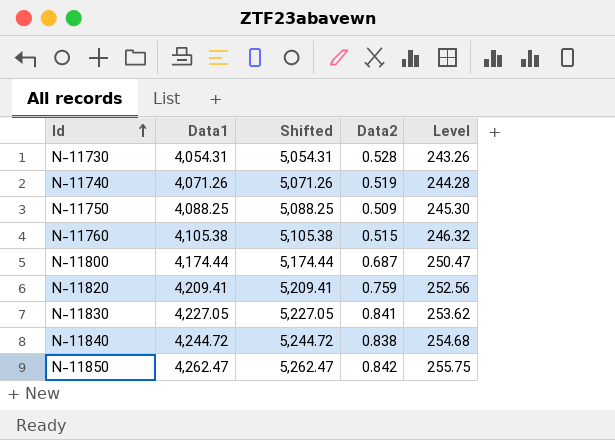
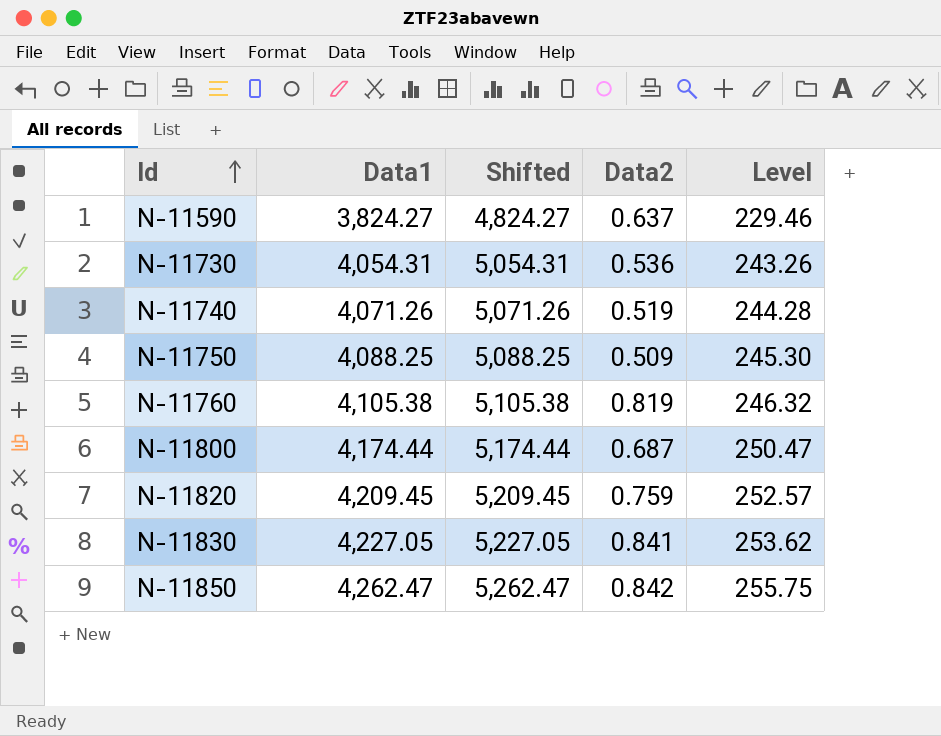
row N-11840: 4,244.72 | 5,244.72 | 0.838 | 254.68 -> none
row N-11590: none -> 3,824.27 | 4,824.27 | 0.637 | 229.46
N-11730 | Data2: 0.528 -> 0.536
N-11760 | Data2: 0.515 -> 0.819
N-11820 | Data1: 4,209.41 -> 4,209.45
N-11820 | Shifted: 5,209.41 -> 5,209.45
N-11820 | Level: 252.56 -> 252.57

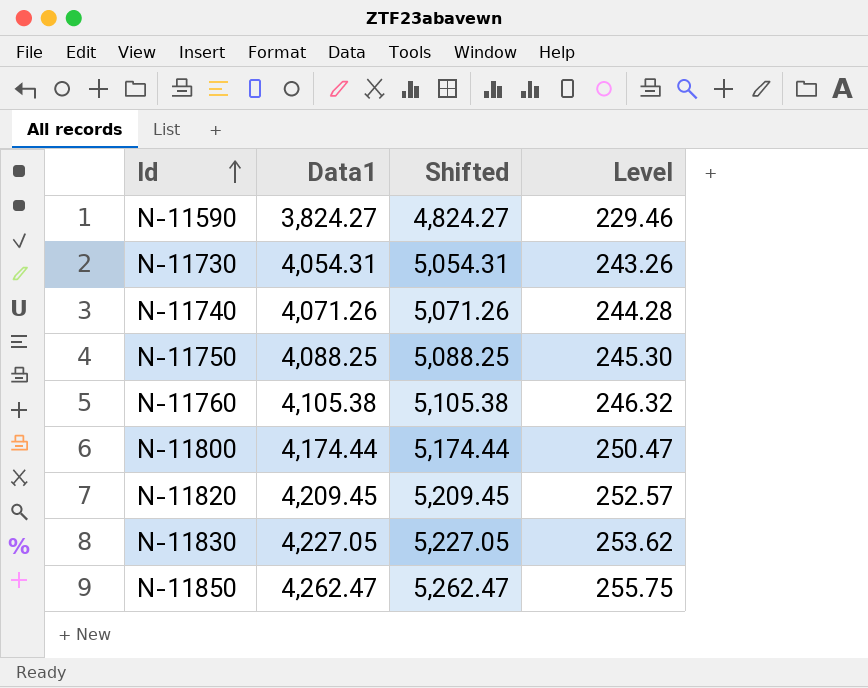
column Data2 | position: 4 -> none

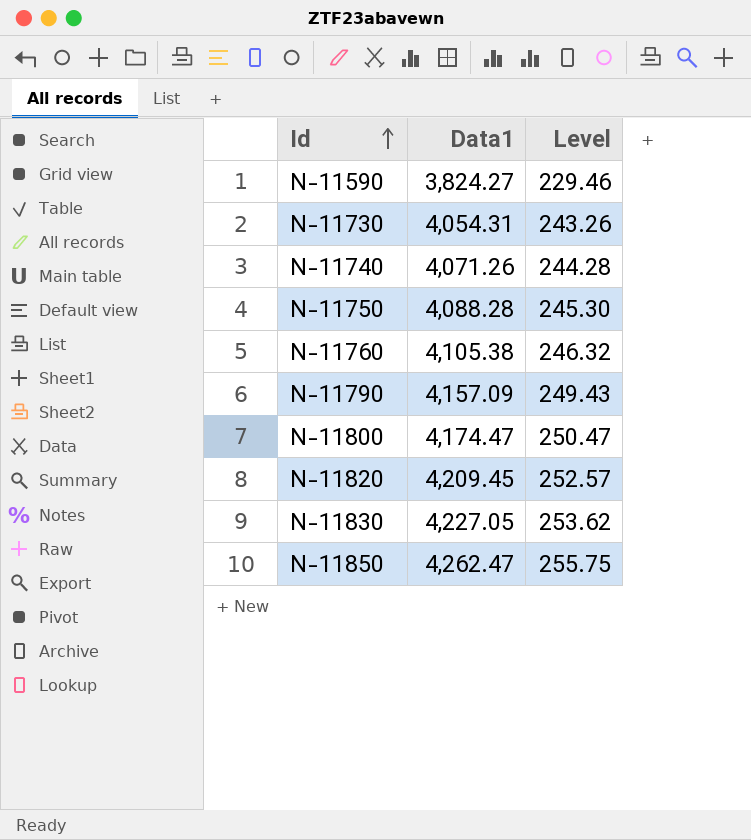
column Shifted | formula: [Data1] + 1000 -> none
N-11750 | Data1: 4,088.25 -> 4,088.28
row N-11790: none -> 4,157.09 | 249.43
N-11800 | Data1: 4,174.44 -> 4,174.47

